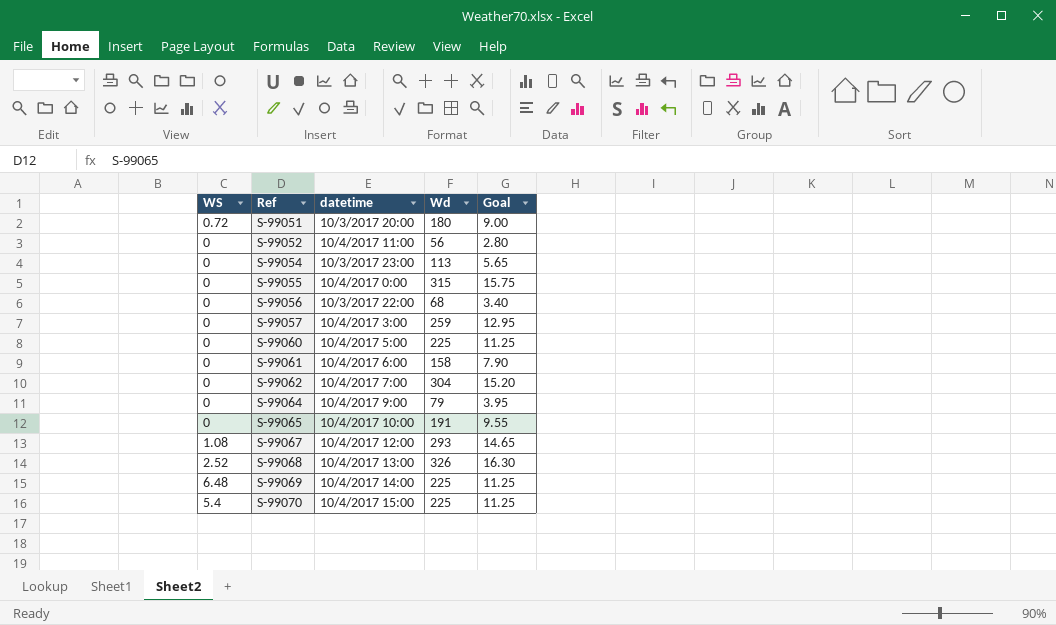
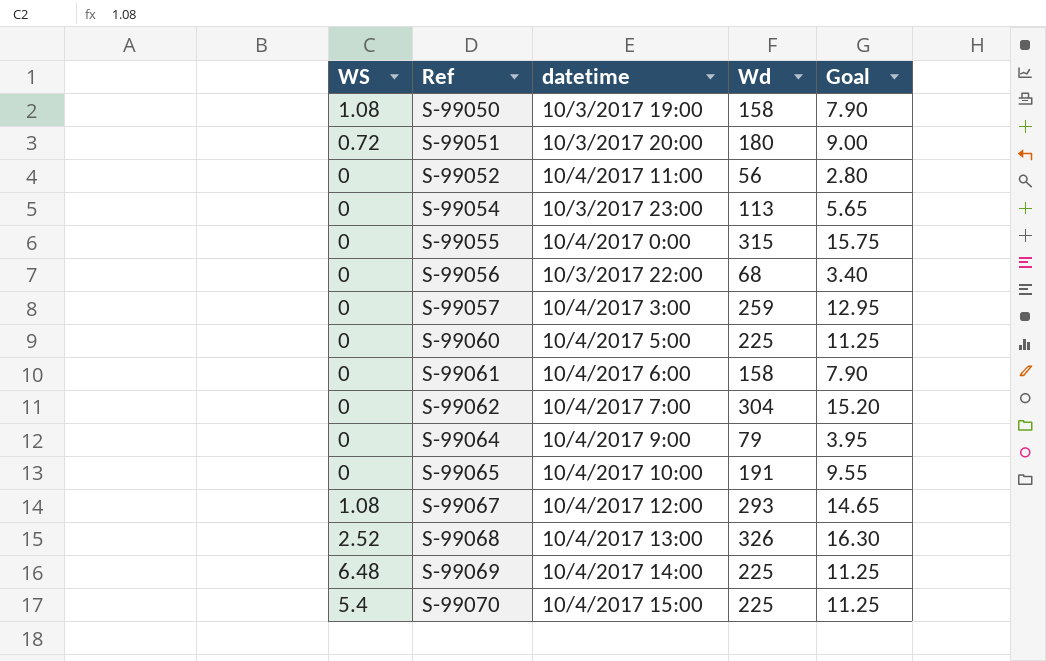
row S-99050: none -> 1.08 | 10/3/2017 19:00 | 158 | 7.90

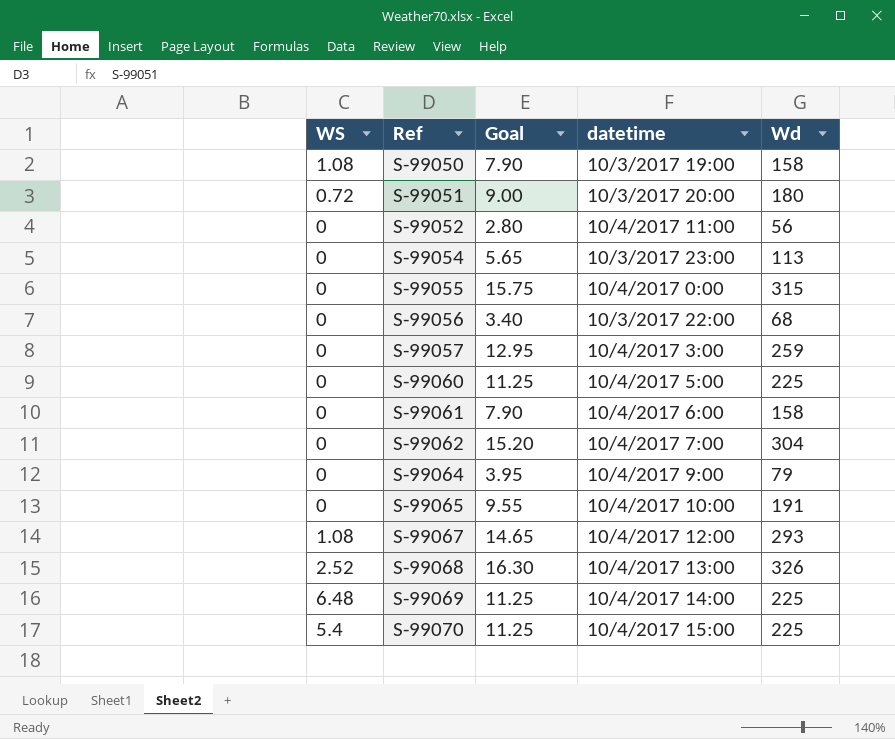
column Goal | position: 5 -> 3

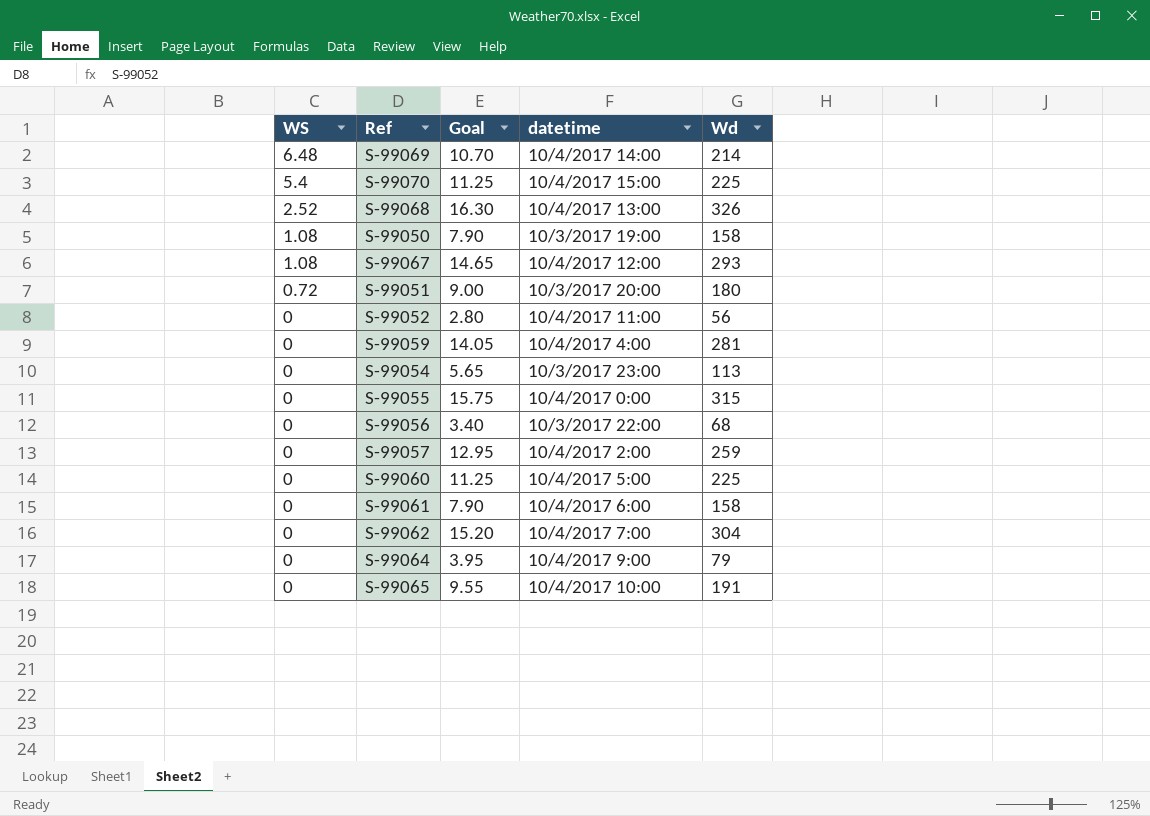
row order: Ref ascending -> WS descending
S-99069 | Goal: 11.25 -> 10.70
S-99069 | Wd: 225 -> 214
row S-99059: none -> 0 | 14.05 | 10/4/2017 4:00 | 281
S-99057 | datetime: 10/4/2017 3:00 -> 10/4/2017 2:00

